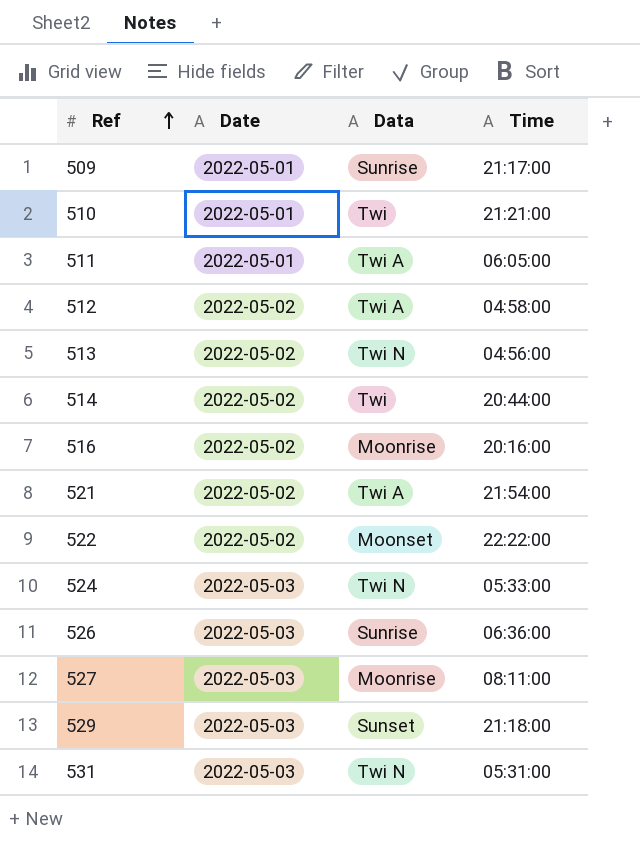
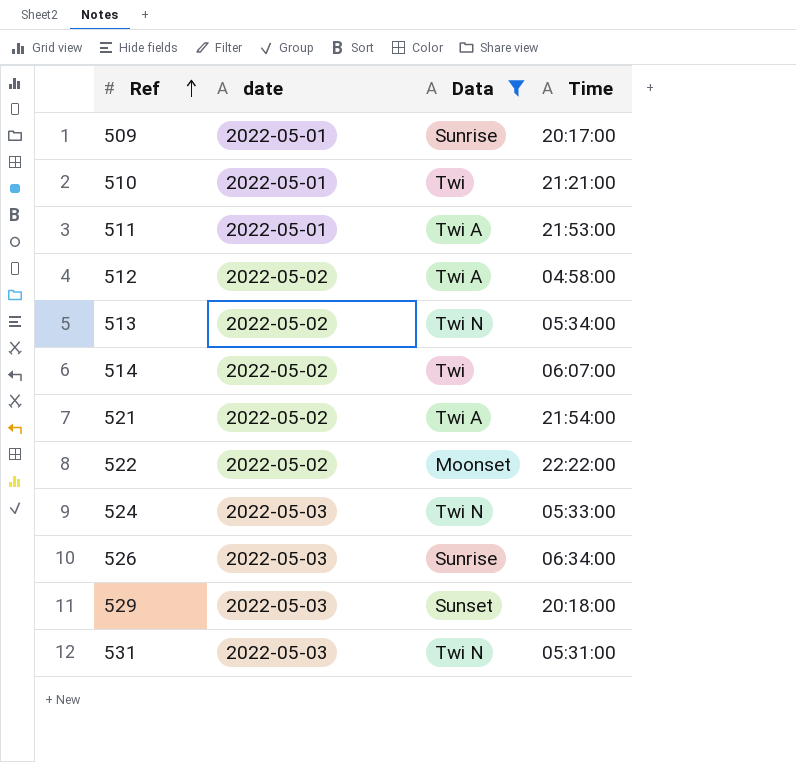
filter: none -> Data != Moonrise
column name: Date -> date
509 | Time: 21:17:00 -> 20:17:00
511 | Time: 06:05:00 -> 21:53:00
513 | Time: 04:56:00 -> 05:34:00
514 | Time: 20:44:00 -> 06:07:00
526 | Time: 06:36:00 -> 06:34:00
529 | Time: 21:18:00 -> 20:18:00

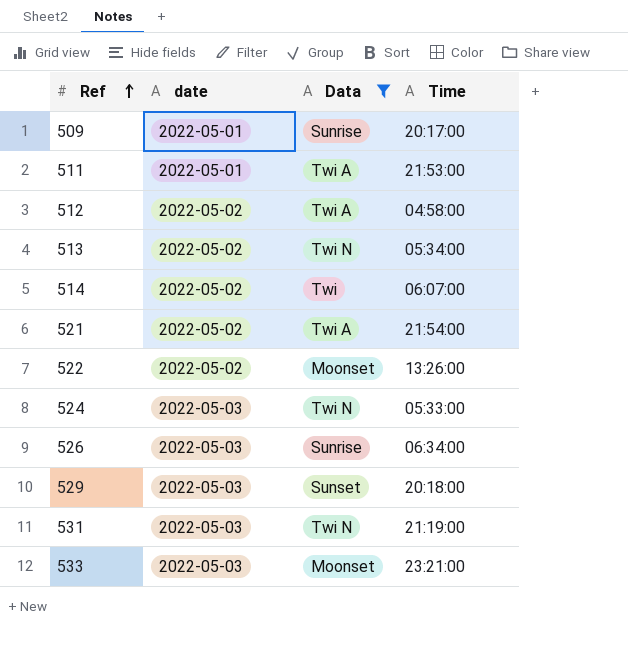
row 510: 2022-05-01 | Twi | 21:21:00 -> none
522 | Time: 22:22:00 -> 13:26:00
531 | Time: 05:31:00 -> 21:19:00
row 533: none -> 2022-05-03 | Moonset | 23:21:00

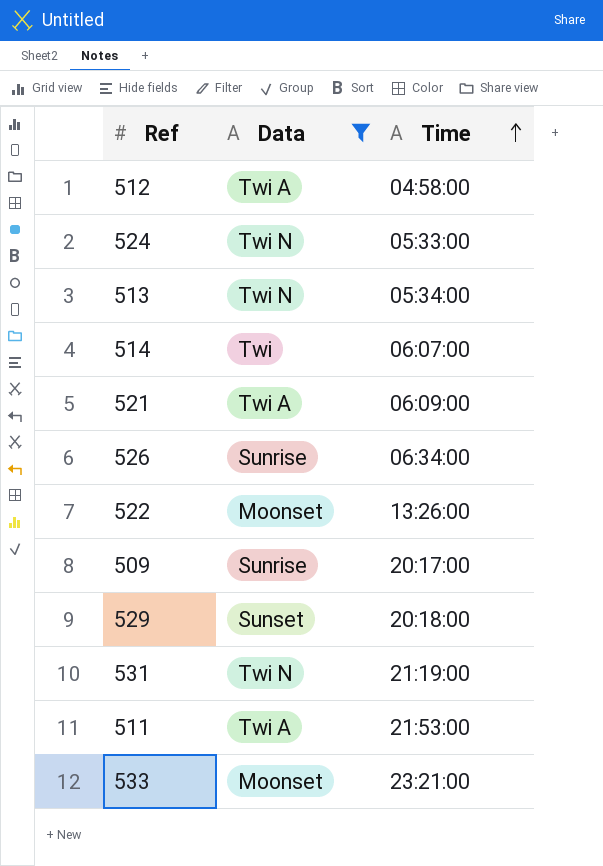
row order: Ref ascending -> Time ascending
column date | position: 2 -> none
521 | Time: 21:54:00 -> 06:09:00

